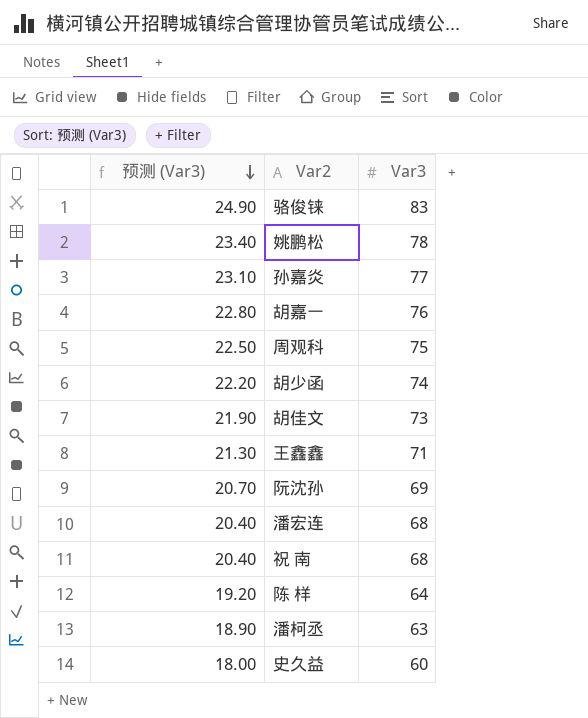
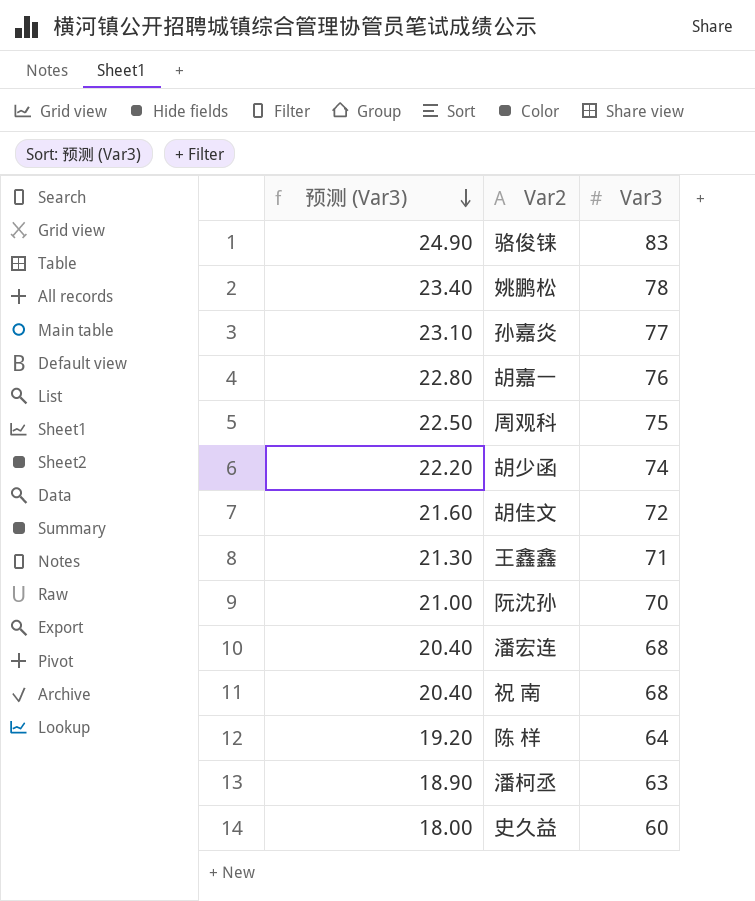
胡佳文 | 预测 (Var3): 21.90 -> 21.60
胡佳文 | Var3: 73 -> 72
阮沈孙 | 预测 (Var3): 20.70 -> 21.00
阮沈孙 | Var3: 69 -> 70

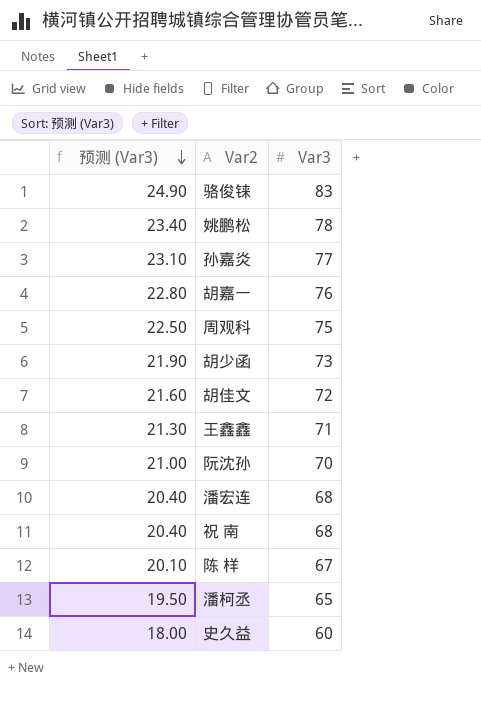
胡少函 | 预测 (Var3): 22.20 -> 21.90
胡少函 | Var3: 74 -> 73
陈 样 | 预测 (Var3): 19.20 -> 20.10
陈 样 | Var3: 64 -> 67
潘柯丞 | 预测 (Var3): 18.90 -> 19.50
潘柯丞 | Var3: 63 -> 65

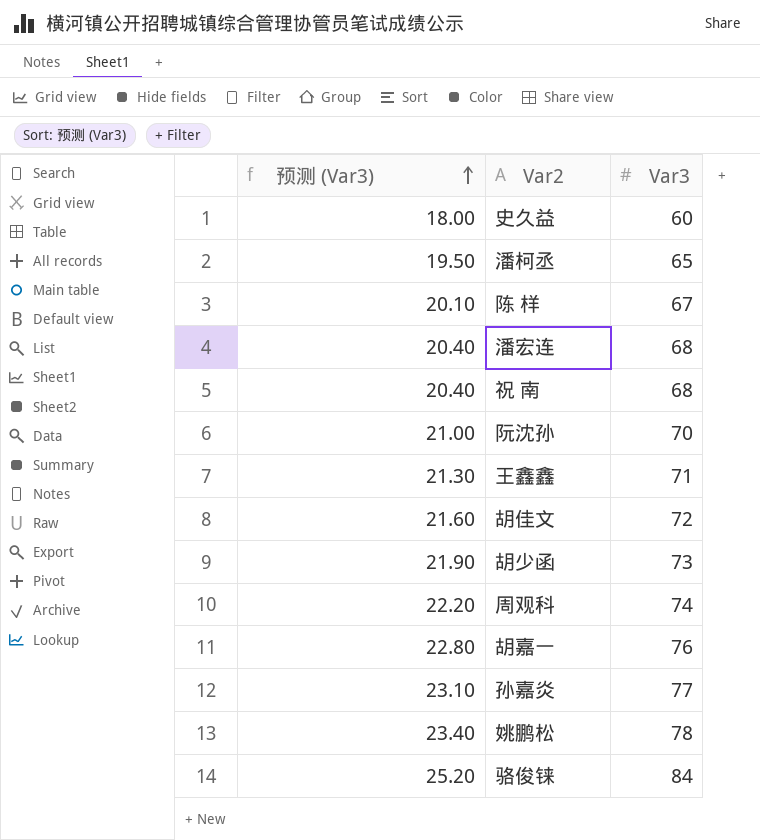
row order: 预测 (Var3) descending -> 预测 (Var3) ascending
周观科 | 预测 (Var3): 22.50 -> 22.20
周观科 | Var3: 75 -> 74
骆俊铼 | 预测 (Var3): 24.90 -> 25.20
骆俊铼 | Var3: 83 -> 84

